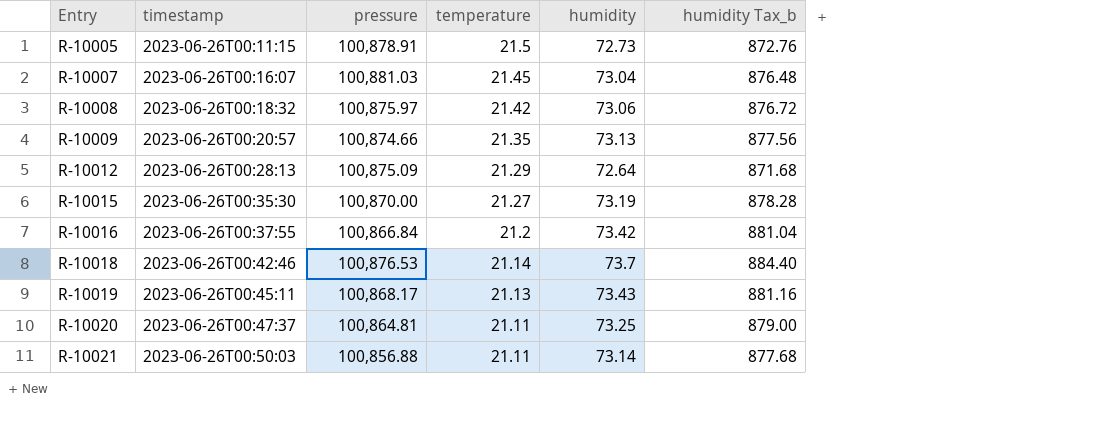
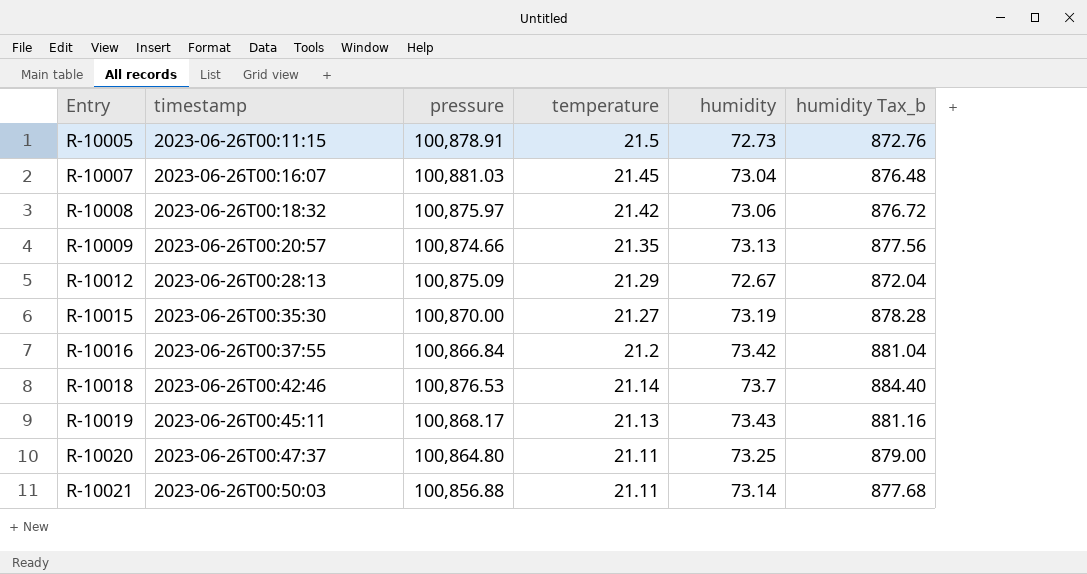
R-10012 | humidity: 72.64 -> 72.67
R-10012 | humidity Tax_b: 871.68 -> 872.04
R-10020 | pressure: 100,864.81 -> 100,864.80

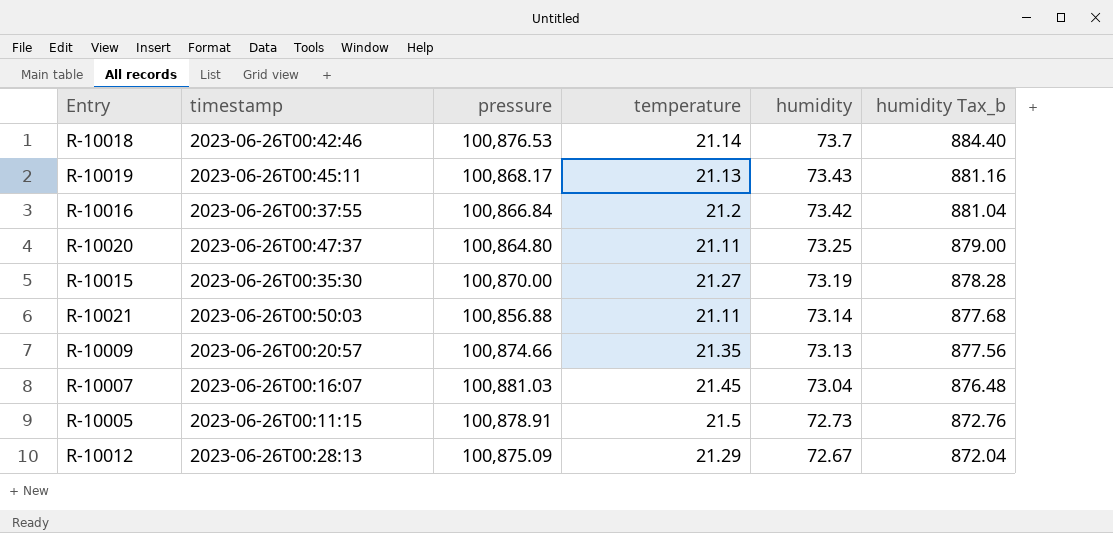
row order: Entry ascending -> humidity descending
row R-10008: 2023-06-26T00:18:32 | 100,875.97 | 21.42 | 73.06 | 876.72 -> none

